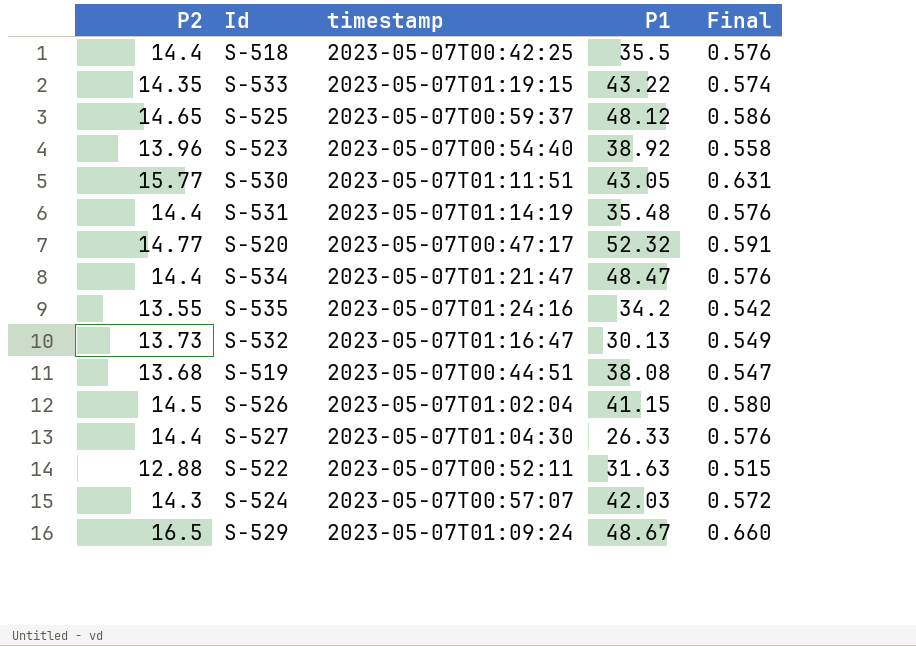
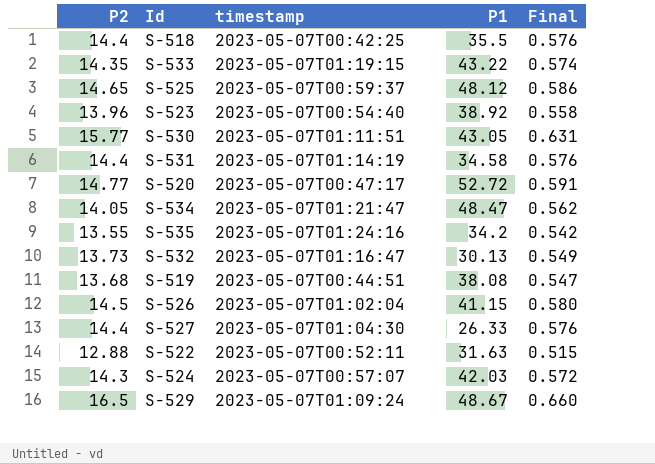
S-531 | P1: 35.48 -> 34.58
S-520 | P1: 52.32 -> 52.72
S-534 | P2: 14.4 -> 14.05
S-534 | Final: 0.576 -> 0.562

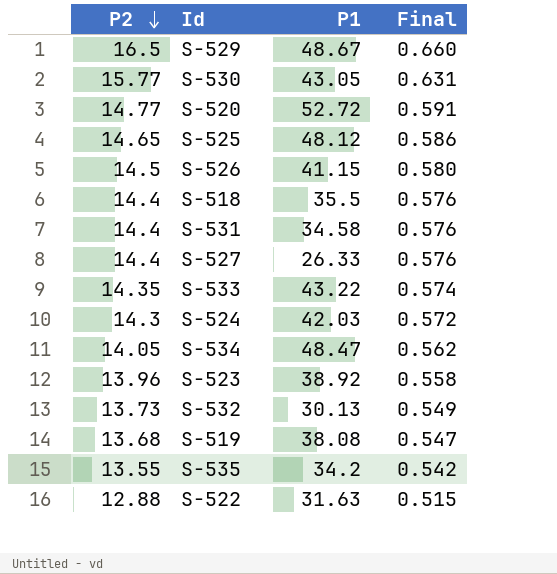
row order: none -> P2 descending
column timestamp | position: 3 -> none

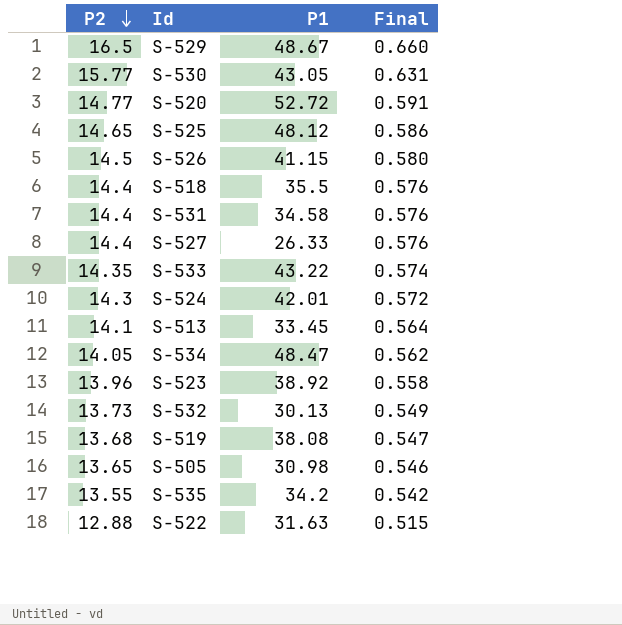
S-524 | P1: 42.03 -> 42.01
row S-513: none -> 14.1 | 33.45 | 0.564
row S-505: none -> 13.65 | 30.98 | 0.546

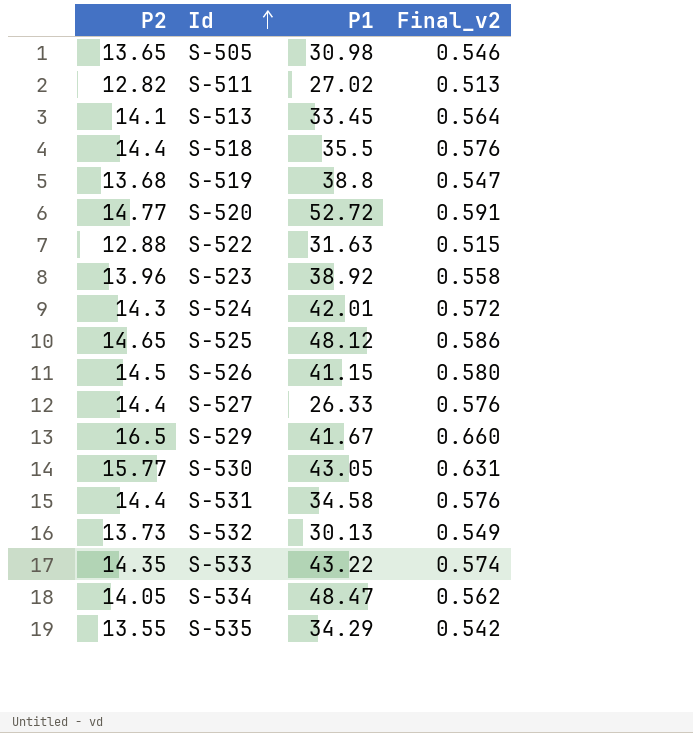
row order: P2 descending -> Id ascending
column name: Final -> Final_v2
row S-511: none -> 12.82 | 27.02 | 0.513
S-519 | P1: 38.08 -> 38.8
S-529 | P1: 48.67 -> 41.67
S-535 | P1: 34.2 -> 34.29

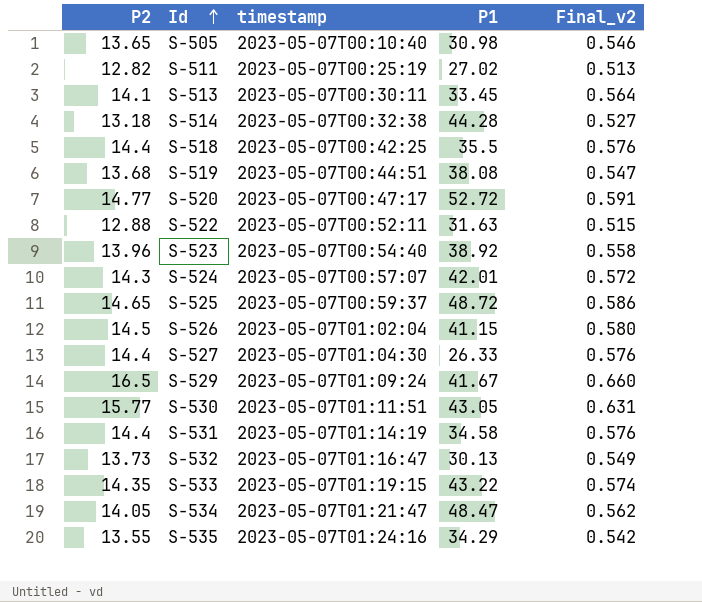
column timestamp | position: none -> 3
row S-514: none -> 13.18 | 2023-05-07T00:32:38 | 44.28 | 0.527
S-519 | P1: 38.8 -> 38.08
S-525 | P1: 48.12 -> 48.72

